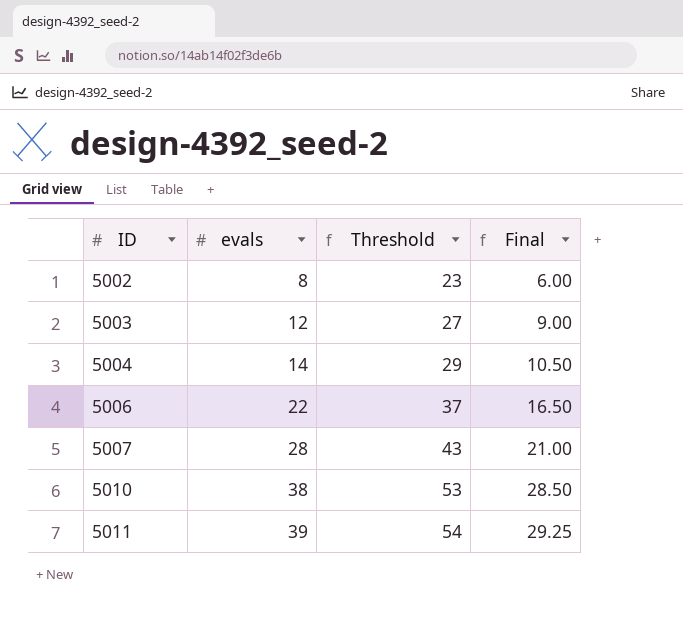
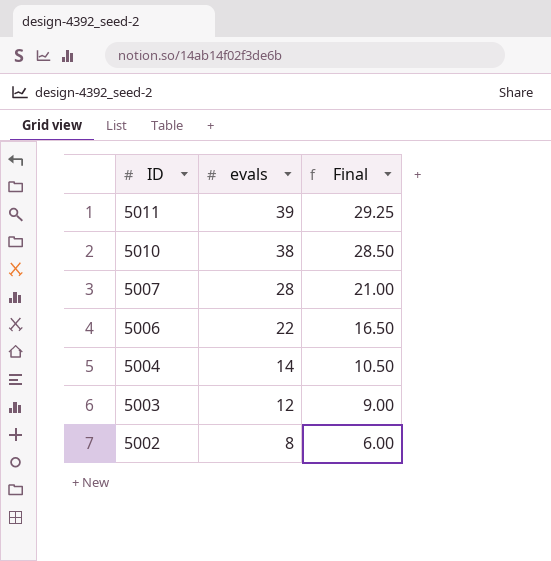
row order: ID ascending -> ID descending
column Threshold | formula: [evals] + 15 -> none

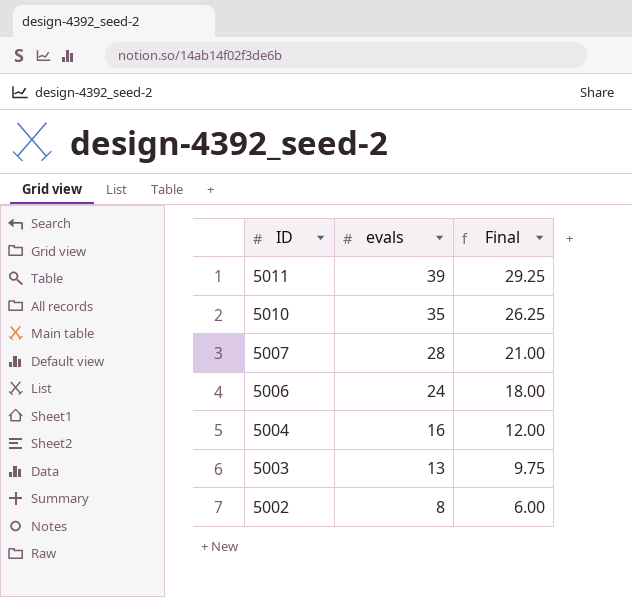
5010 | evals: 38 -> 35
5010 | Final: 28.50 -> 26.25
5006 | evals: 22 -> 24
5006 | Final: 16.50 -> 18.00
5004 | evals: 14 -> 16
5004 | Final: 10.50 -> 12.00
5003 | evals: 12 -> 13
5003 | Final: 9.00 -> 9.75

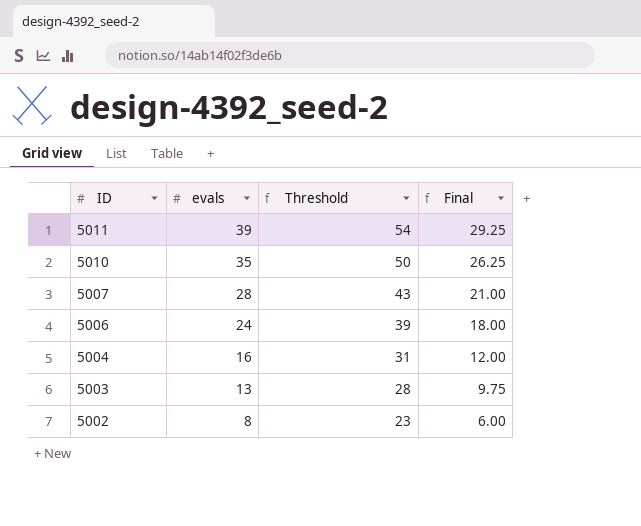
column Threshold | formula: none -> [evals] + 15

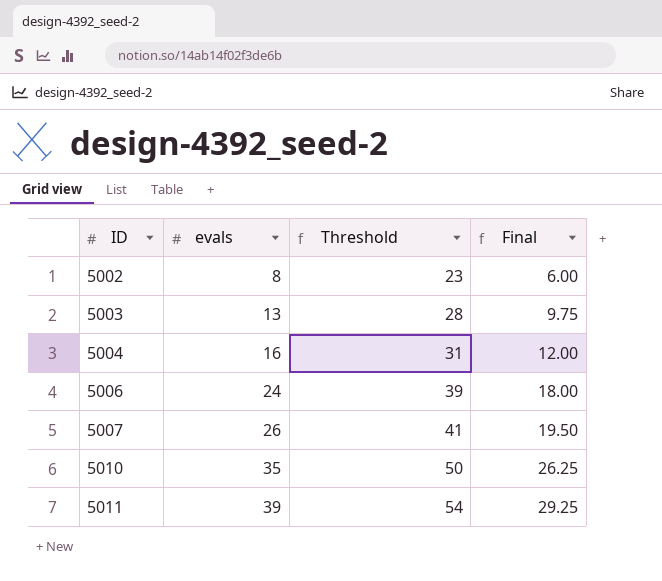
row order: ID descending -> ID ascending
5007 | evals: 28 -> 26
5007 | Threshold: 43 -> 41
5007 | Final: 21.00 -> 19.50

